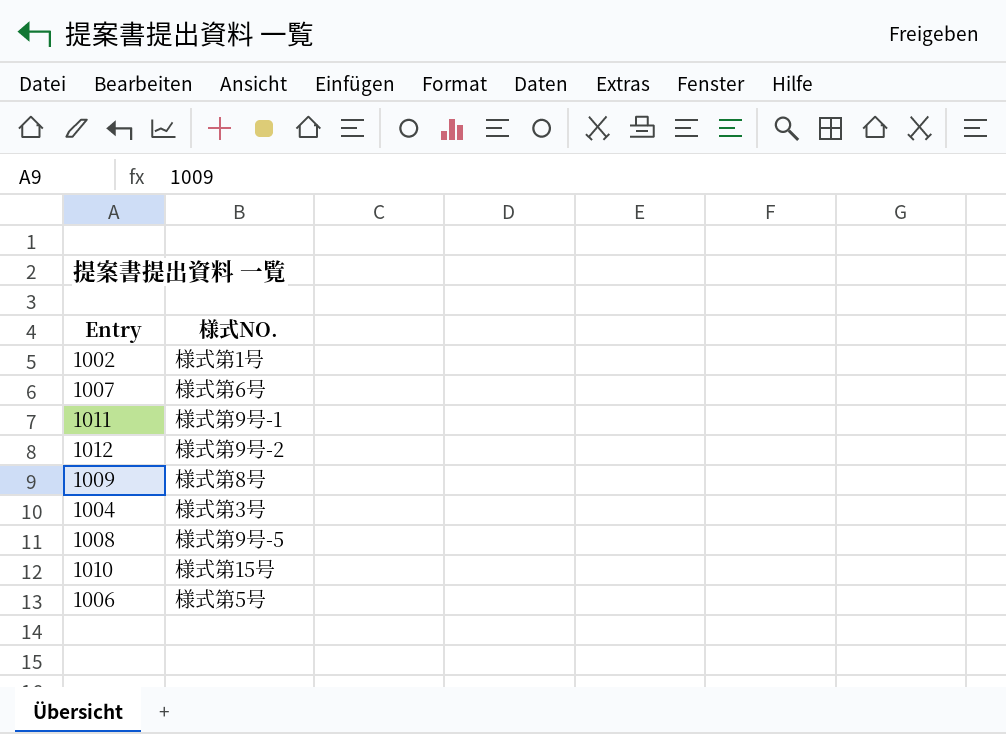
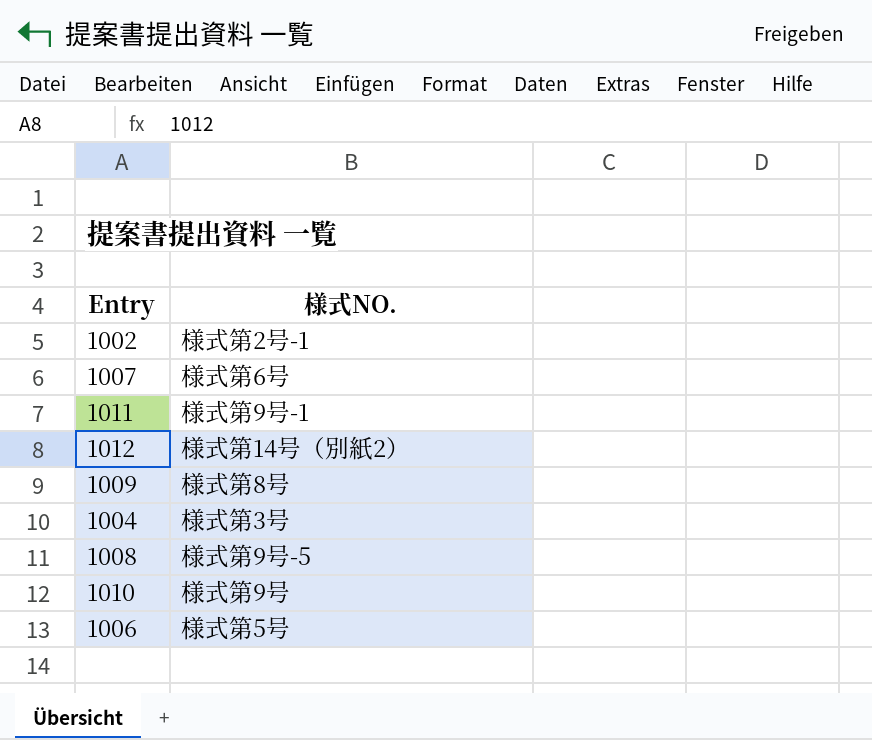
1002 | 様式NO.: 様式第1号 -> 様式第2号-1
1012 | 様式NO.: 様式第9号-2 -> 様式第14号（別紙2）
1010 | 様式NO.: 様式第15号 -> 様式第9号

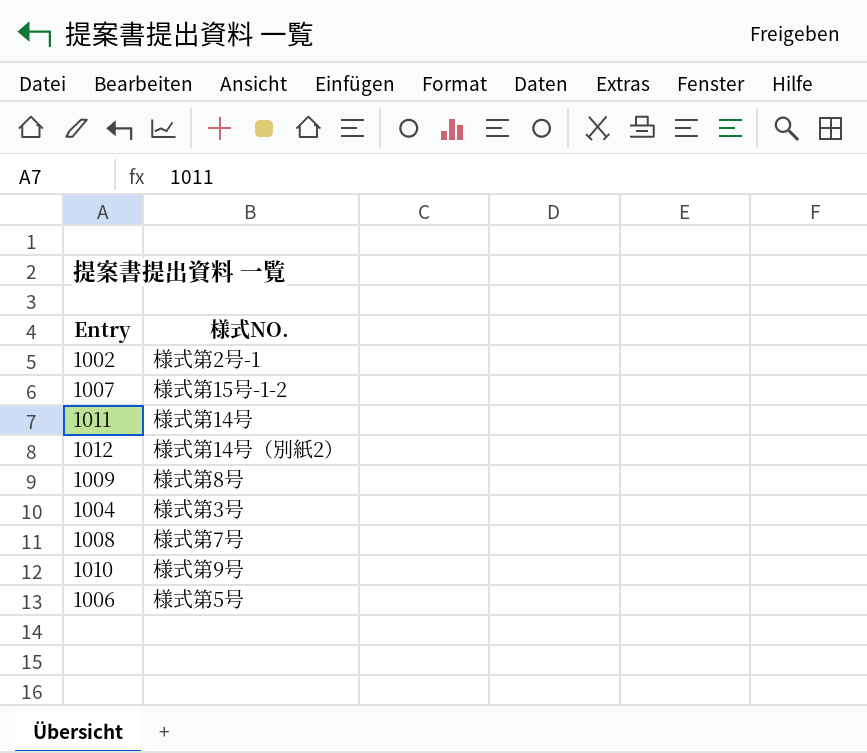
1007 | 様式NO.: 様式第6号 -> 様式第15号-1-2
1011 | 様式NO.: 様式第9号-1 -> 様式第14号
1008 | 様式NO.: 様式第9号-5 -> 様式第7号

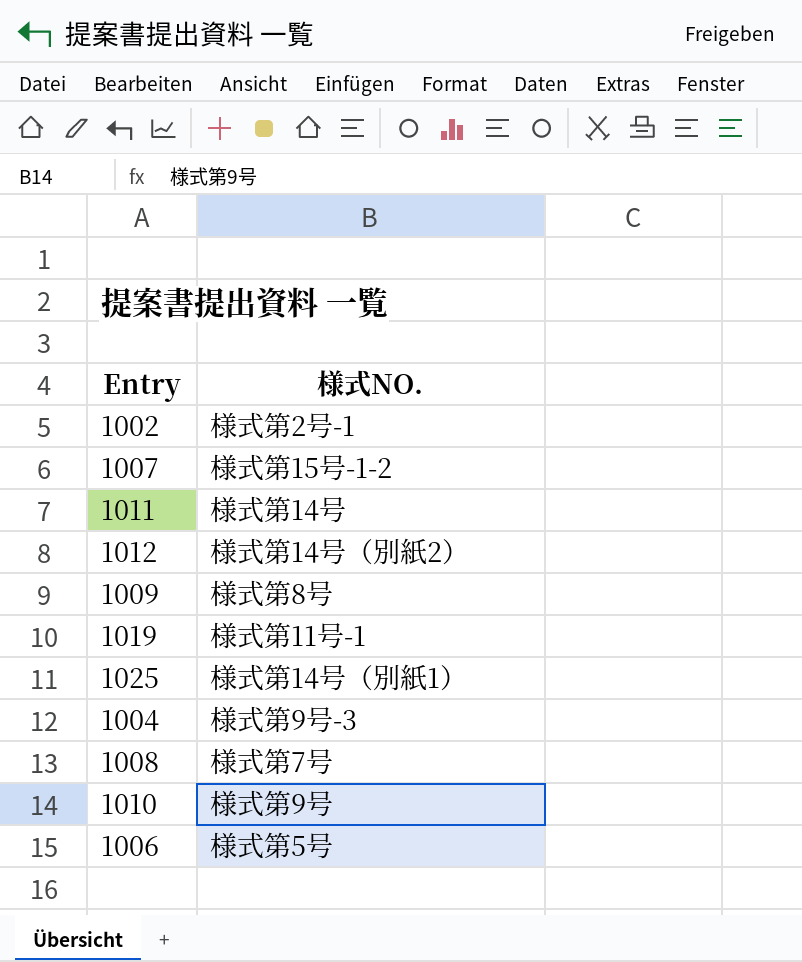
row 1019: none -> 様式第11号-1
row 1025: none -> 様式第14号（別紙1）
1004 | 様式NO.: 様式第3号 -> 様式第9号-3

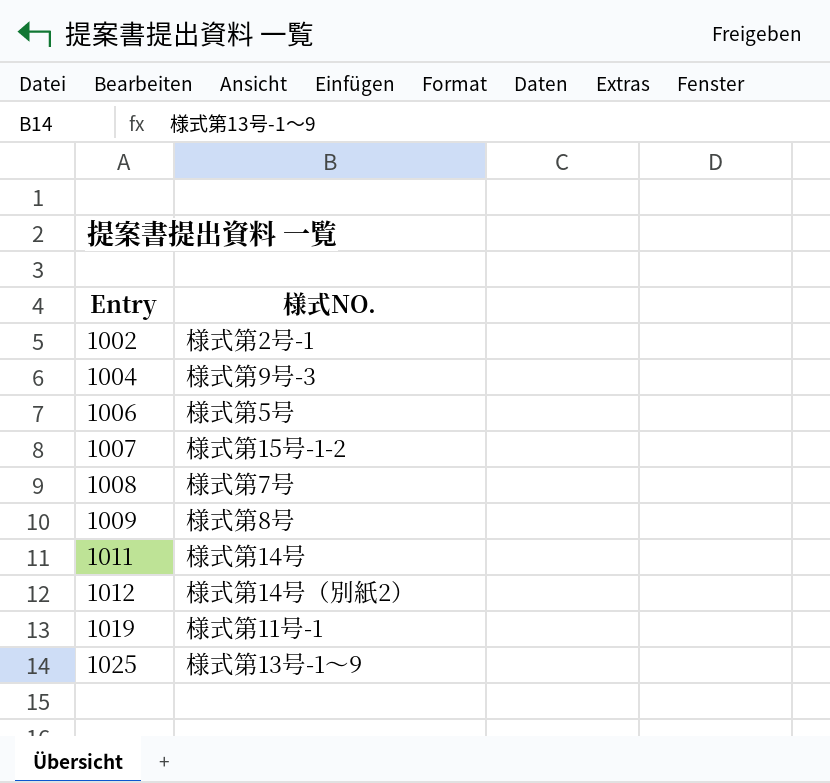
row order: none -> Entry ascending
row 1010: 様式第9号 -> none
1025 | 様式NO.: 様式第14号（別紙1） -> 様式第13号-1～9

